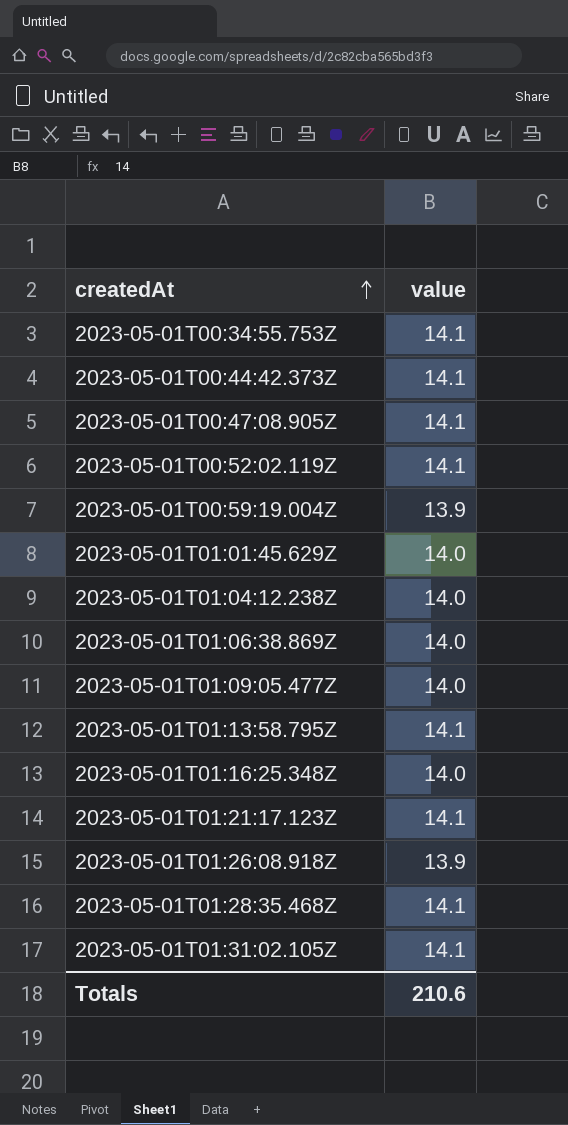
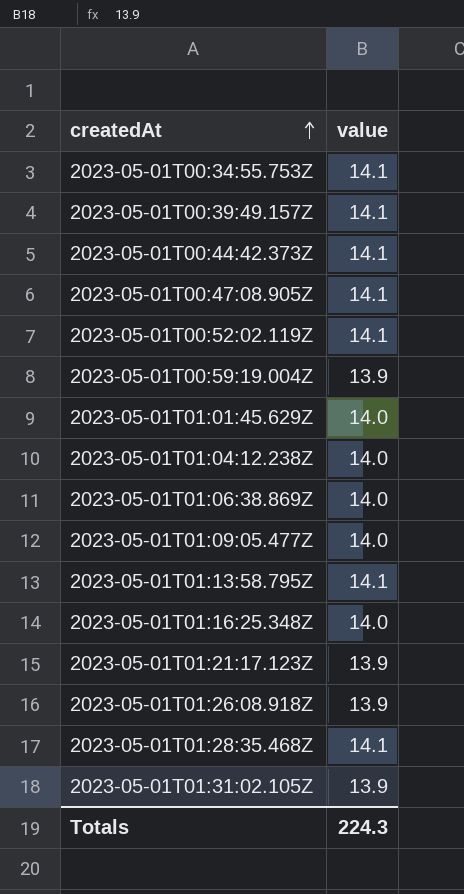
row 2023-05-01T00:39:49.157Z: none -> 14.1
2023-05-01T01:21:17.123Z | value: 14.1 -> 13.9
2023-05-01T01:31:02.105Z | value: 14.1 -> 13.9
Totals | value: 210.6 -> 224.3

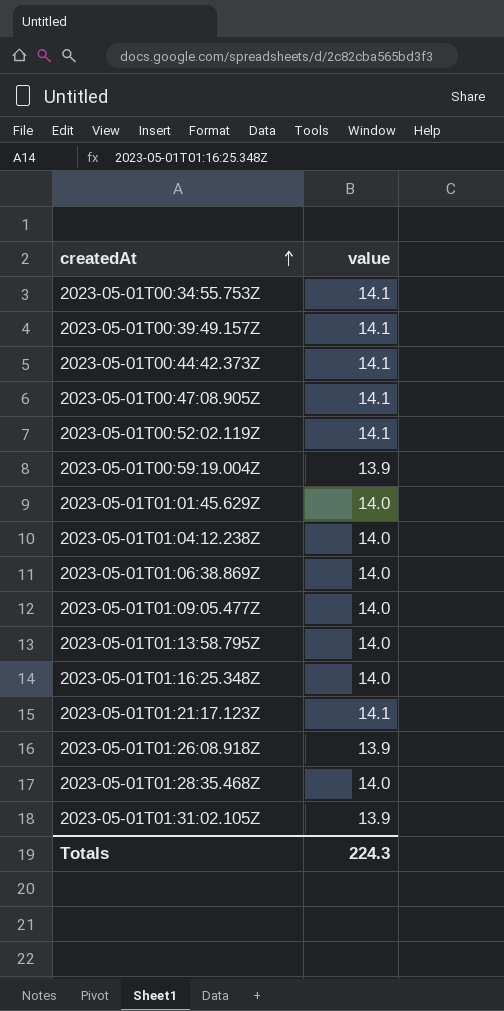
2023-05-01T01:13:58.795Z | value: 14.1 -> 14.0
2023-05-01T01:21:17.123Z | value: 13.9 -> 14.1
2023-05-01T01:28:35.468Z | value: 14.1 -> 14.0

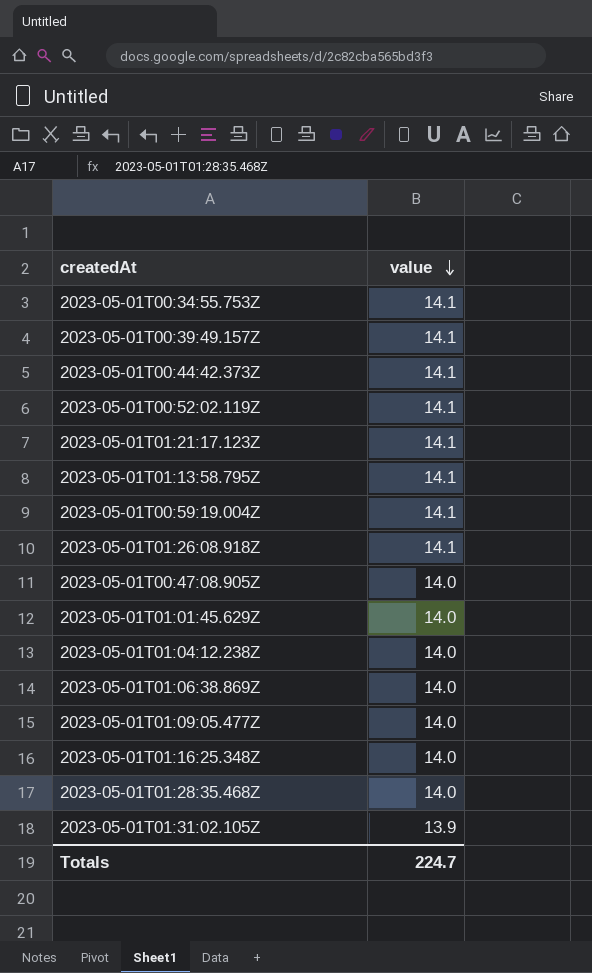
row order: createdAt ascending -> value descending
2023-05-01T01:13:58.795Z | value: 14.0 -> 14.1
2023-05-01T00:59:19.004Z | value: 13.9 -> 14.1
2023-05-01T01:26:08.918Z | value: 13.9 -> 14.1
2023-05-01T00:47:08.905Z | value: 14.1 -> 14.0
Totals | value: 224.3 -> 224.7

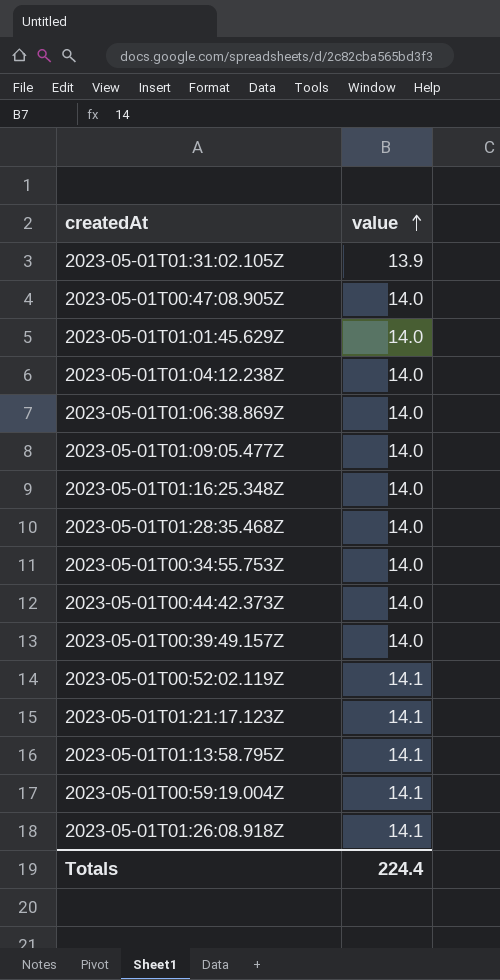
row order: value descending -> value ascending
2023-05-01T00:34:55.753Z | value: 14.1 -> 14.0
2023-05-01T00:44:42.373Z | value: 14.1 -> 14.0
2023-05-01T00:39:49.157Z | value: 14.1 -> 14.0
Totals | value: 224.7 -> 224.4

